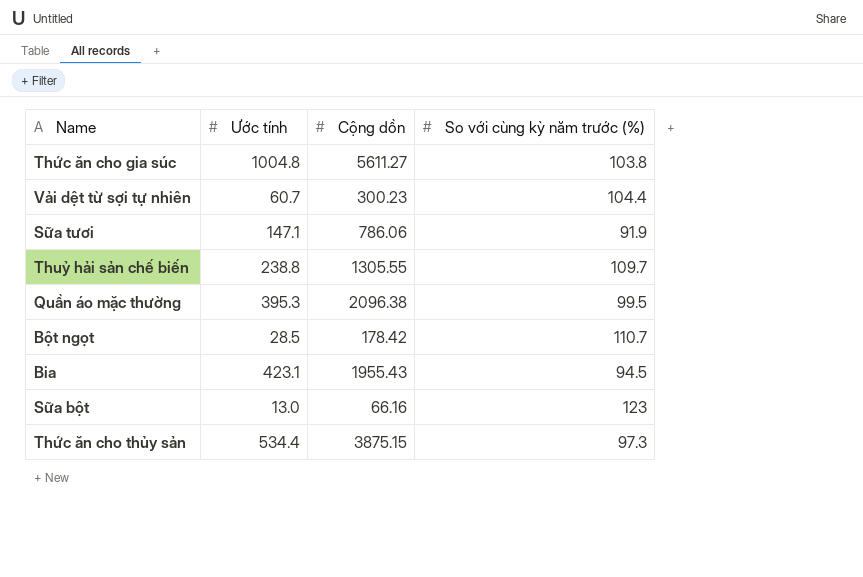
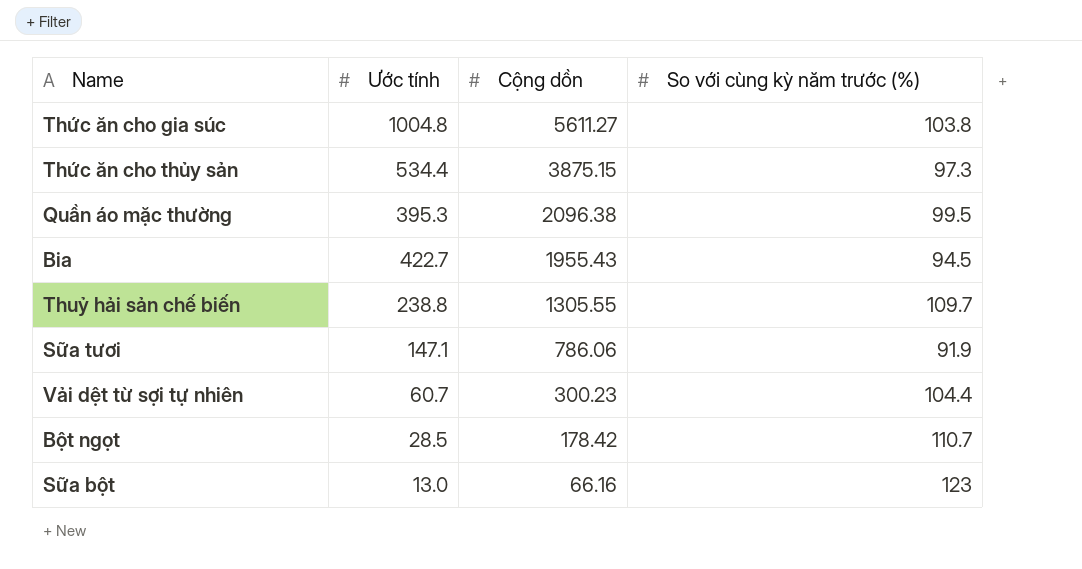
row order: none -> Cộng dồn descending
Bia | Ước tính: 423.1 -> 422.7

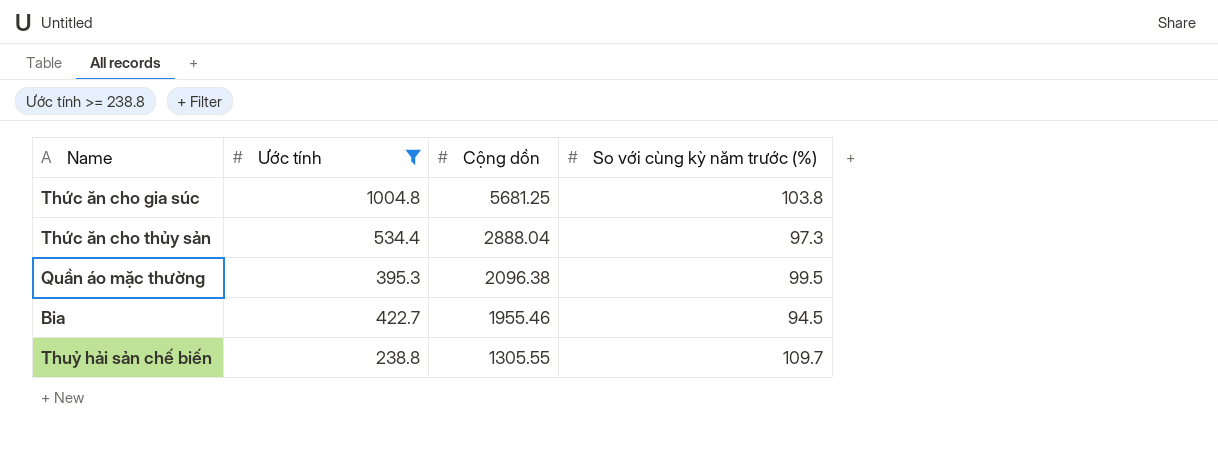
filter: none -> Ước tính >= 238.8
Thức ăn cho gia súc | Cộng dồn: 5611.27 -> 5681.25
Thức ăn cho thủy sản | Cộng dồn: 3875.15 -> 2888.04
Bia | Cộng dồn: 1955.43 -> 1955.46

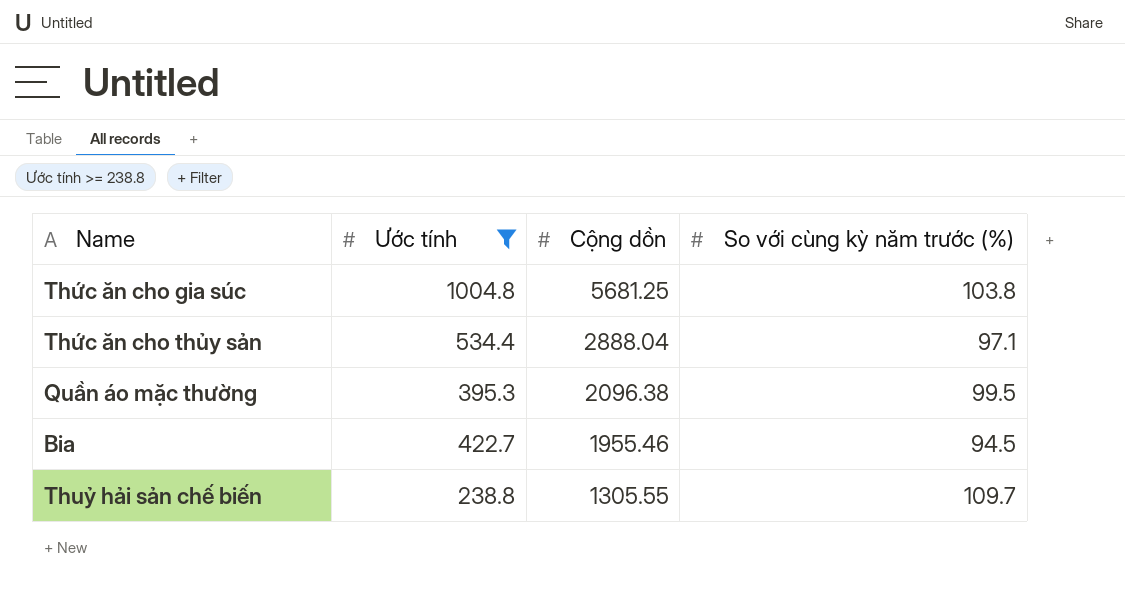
Thức ăn cho thủy sản | So với cùng kỳ năm trước (%): 97.3 -> 97.1

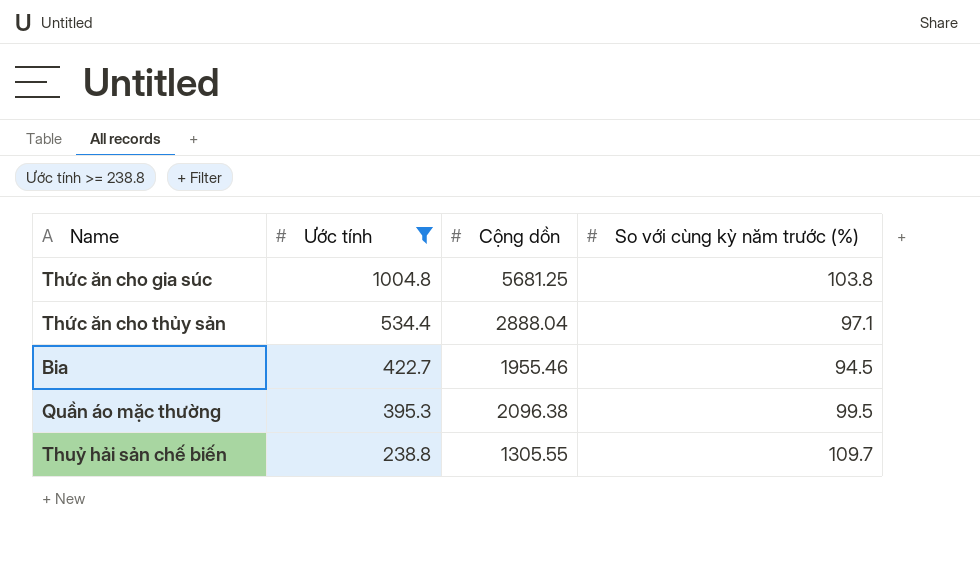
row order: Cộng dồn descending -> Ước tính descending

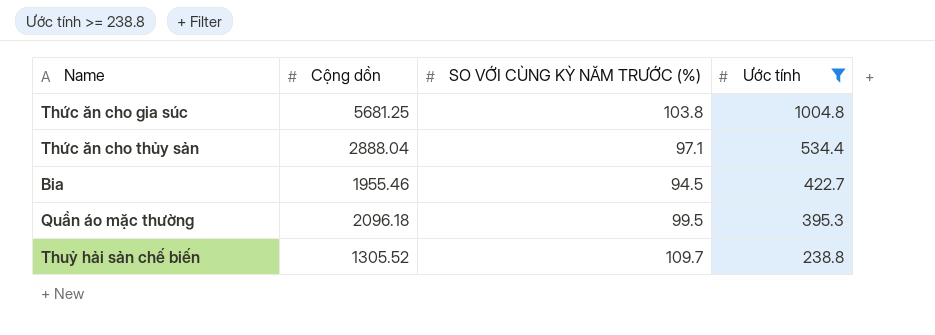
column name: So với cùng kỳ năm trước (%) -> SO VỚI CÙNG KỲ NĂM TRƯỚC (%)
column Ước tính | position: 2 -> 4
Quần áo mặc thường | Cộng dồn: 2096.38 -> 2096.18
Thuỷ hải sản chế biến | Cộng dồn: 1305.55 -> 1305.52

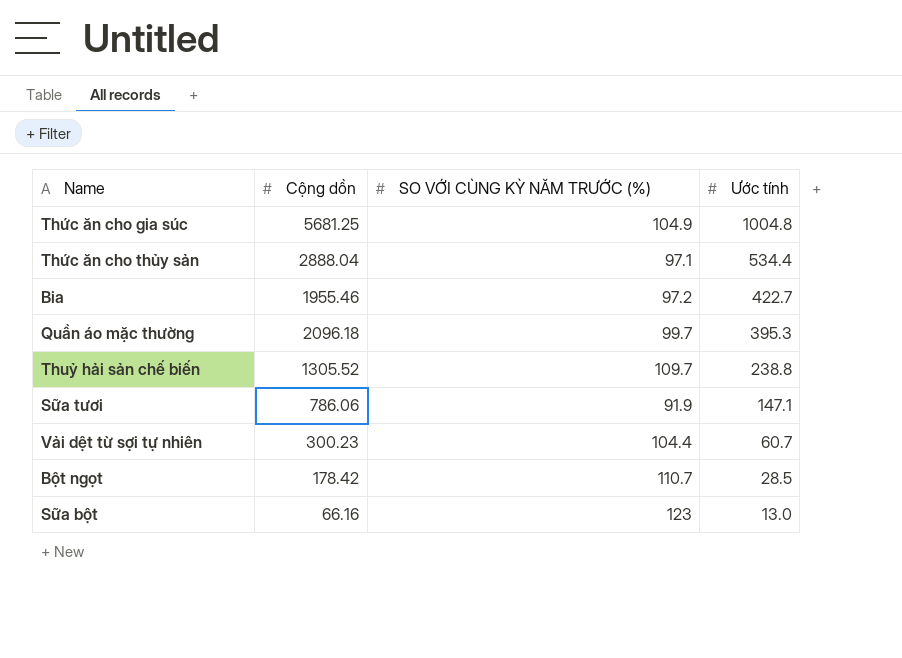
filter: Ước tính >= 238.8 -> none
Thức ăn cho gia súc | SO VỚI CÙNG KỲ NĂM TRƯỚC (%): 103.8 -> 104.9
Bia | SO VỚI CÙNG KỲ NĂM TRƯỚC (%): 94.5 -> 97.2
Quần áo mặc thường | SO VỚI CÙNG KỲ NĂM TRƯỚC (%): 99.5 -> 99.7

